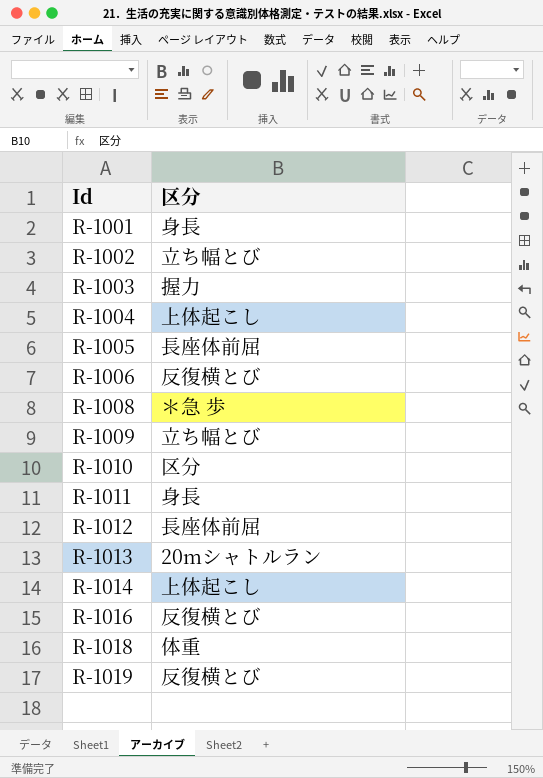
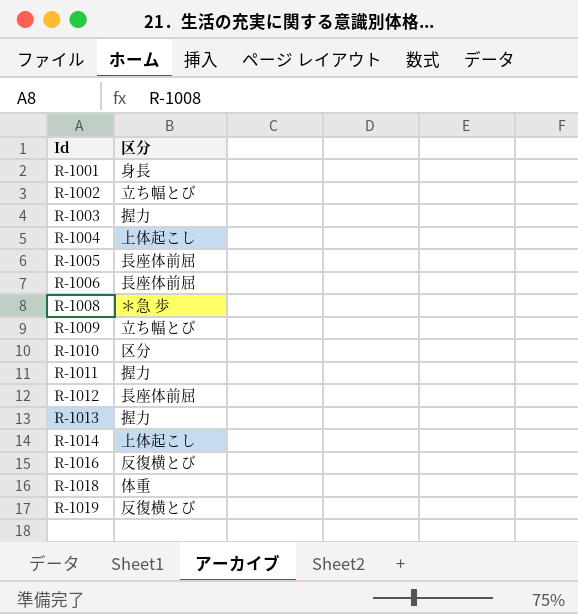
R-1006 | 区分: 反復横とび -> 長座体前屈
R-1011 | 区分: 身長 -> 握力
R-1013 | 区分: 20mシャトルラン -> 握力

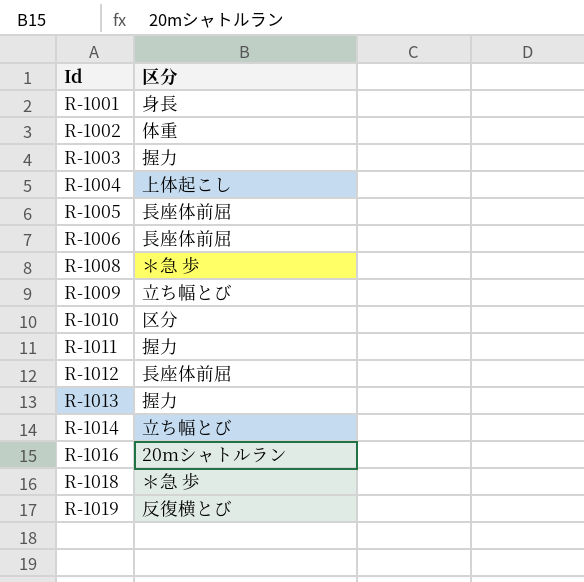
R-1002 | 区分: 立ち幅とび -> 体重
R-1014 | 区分: 上体起こし -> 立ち幅とび
R-1016 | 区分: 反復横とび -> 20mシャトルラン
R-1018 | 区分: 体重 -> ＊急 歩

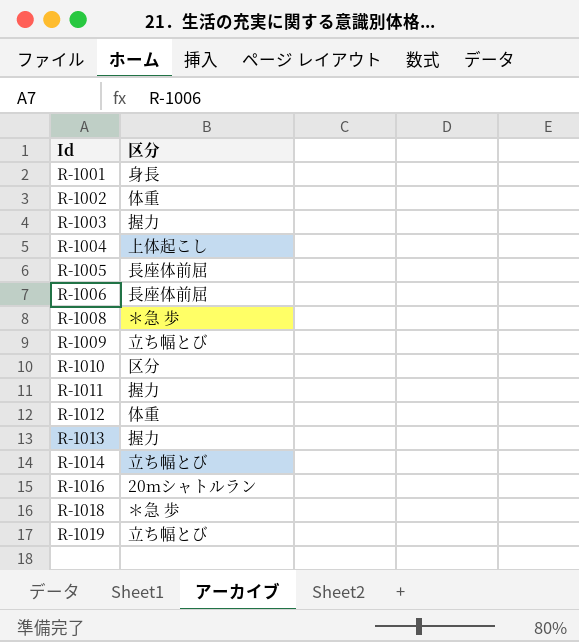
R-1012 | 区分: 長座体前屈 -> 体重
R-1019 | 区分: 反復横とび -> 立ち幅とび

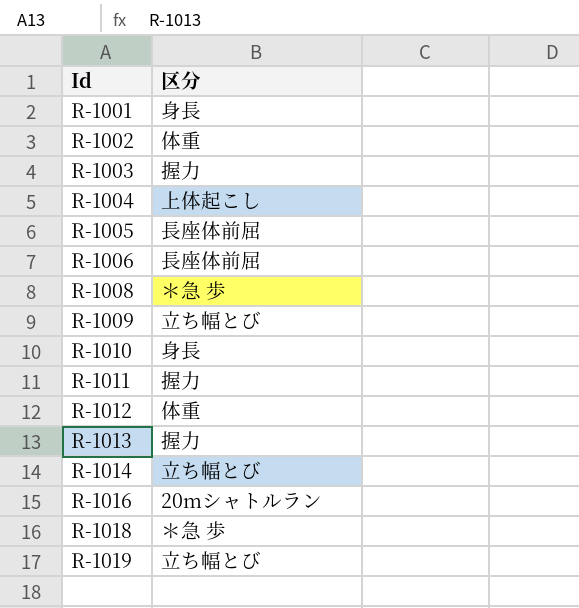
R-1010 | 区分: 区分 -> 身長

